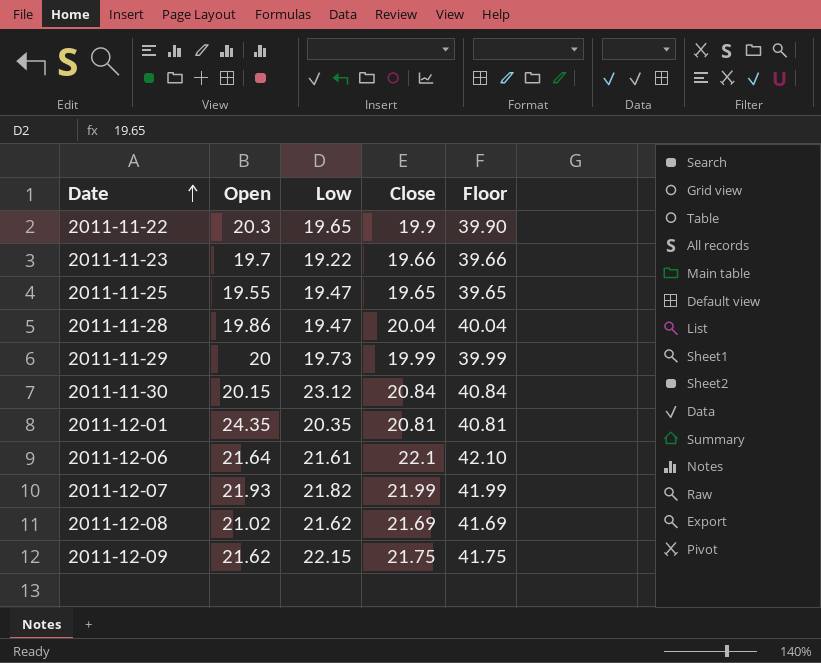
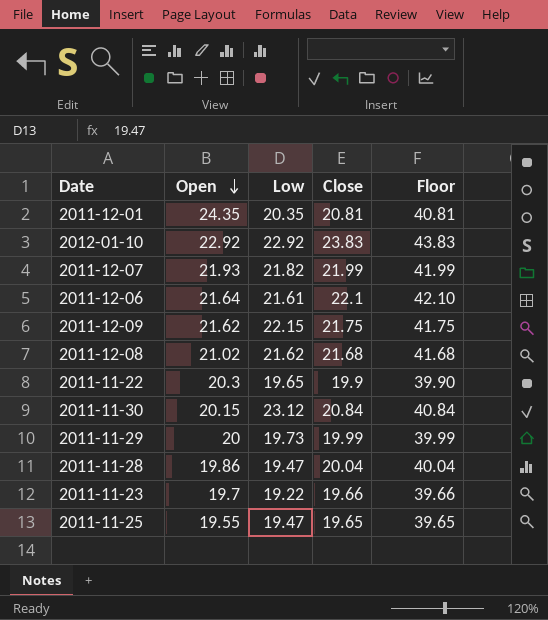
row order: Date ascending -> Open descending
row 2012-01-10: none -> 22.92 | 22.92 | 23.83 | 43.83
2011-12-08 | Close: 21.69 -> 21.68
2011-12-08 | Floor: 41.69 -> 41.68

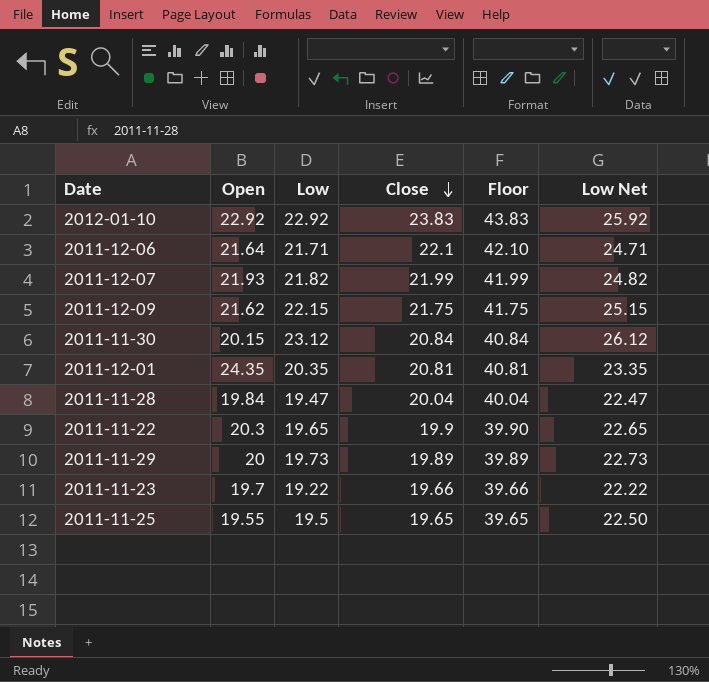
row order: Open descending -> Close descending
column Low Net | formula: none -> [Low] + 3
row 2011-12-08: 21.02 | 21.62 | 21.68 | 41.68 -> none
2011-12-06 | Low: 21.61 -> 21.71
2011-11-28 | Open: 19.86 -> 19.84
2011-11-29 | Close: 19.99 -> 19.89
2011-11-29 | Floor: 39.99 -> 39.89
2011-11-25 | Low: 19.47 -> 19.5

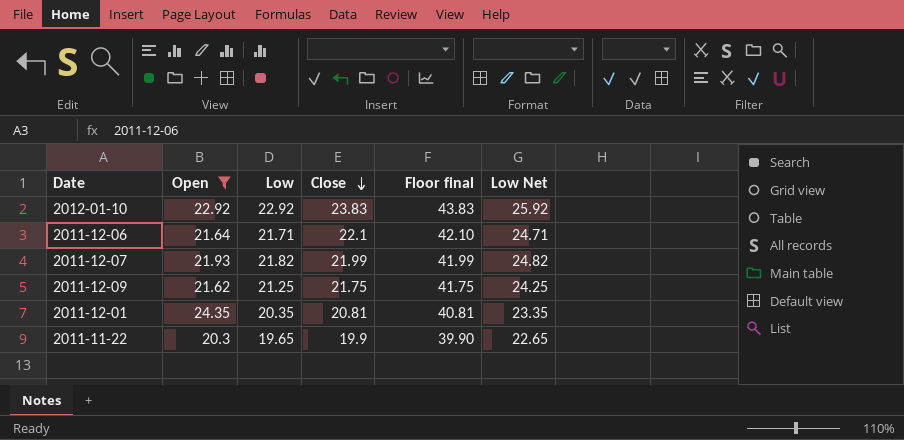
filter: none -> Open >= 20.3
column name: Floor -> Floor final
2011-12-09 | Low: 22.15 -> 21.25
2011-12-09 | Low Net: 25.15 -> 24.25

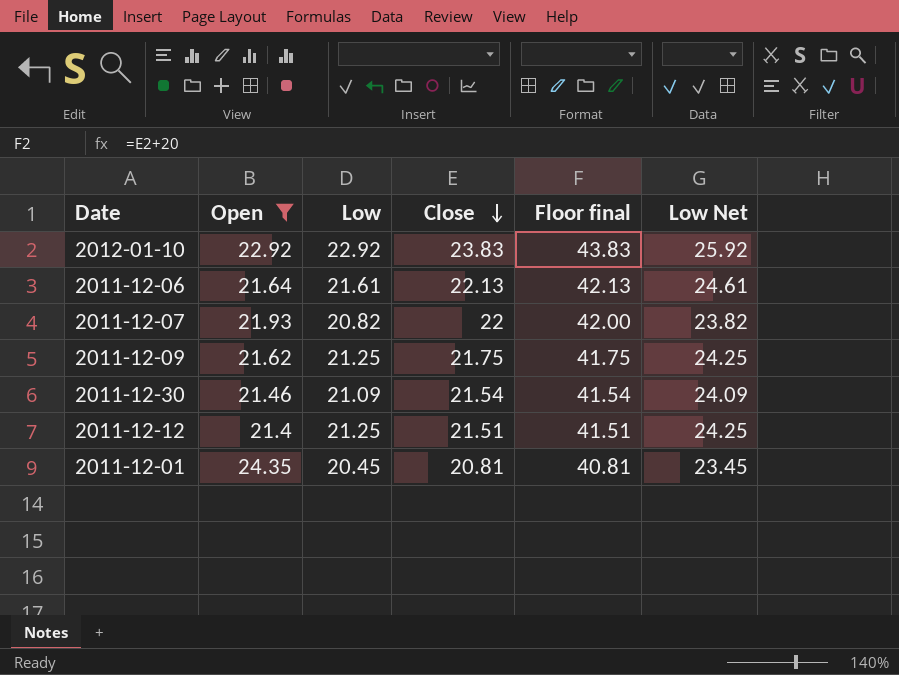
row 2011-11-22: 20.3 | 19.65 | 19.9 | 39.90 | 22.65 -> none
2011-12-06 | Low: 21.71 -> 21.61
2011-12-06 | Close: 22.1 -> 22.13
2011-12-06 | Floor final: 42.10 -> 42.13
2011-12-06 | Low Net: 24.71 -> 24.61
2011-12-07 | Low: 21.82 -> 20.82
2011-12-07 | Close: 21.99 -> 22
2011-12-07 | Floor final: 41.99 -> 42.00
2011-12-07 | Low Net: 24.82 -> 23.82
row 2011-12-30: none -> 21.46 | 21.09 | 21.54 | 41.54 | 24.09
row 2011-12-12: none -> 21.4 | 21.25 | 21.51 | 41.51 | 24.25
2011-12-01 | Low: 20.35 -> 20.45
2011-12-01 | Low Net: 23.35 -> 23.45

